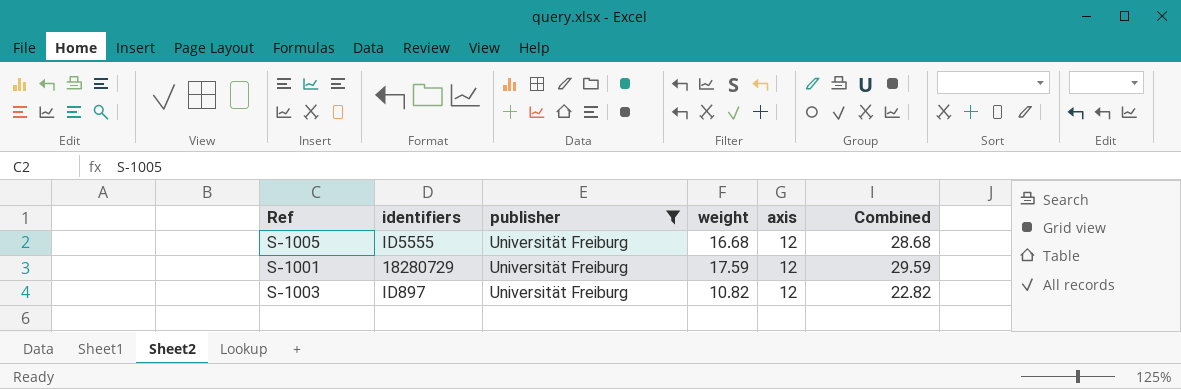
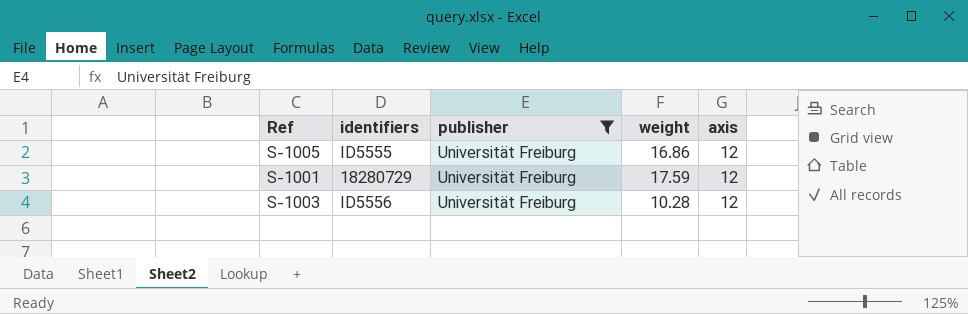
column Combined | formula: [weight] + [axis] -> none
S-1005 | weight: 16.68 -> 16.86
S-1003 | identifiers: ID897 -> ID5556
S-1003 | weight: 10.82 -> 10.28

